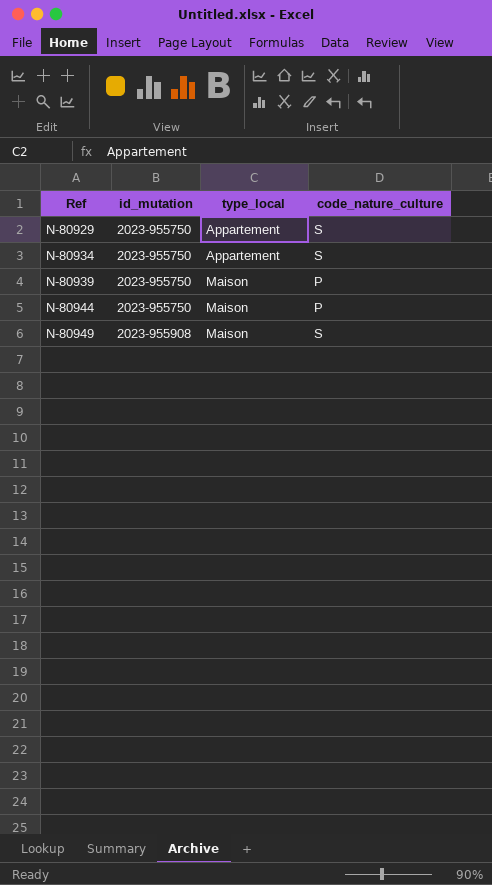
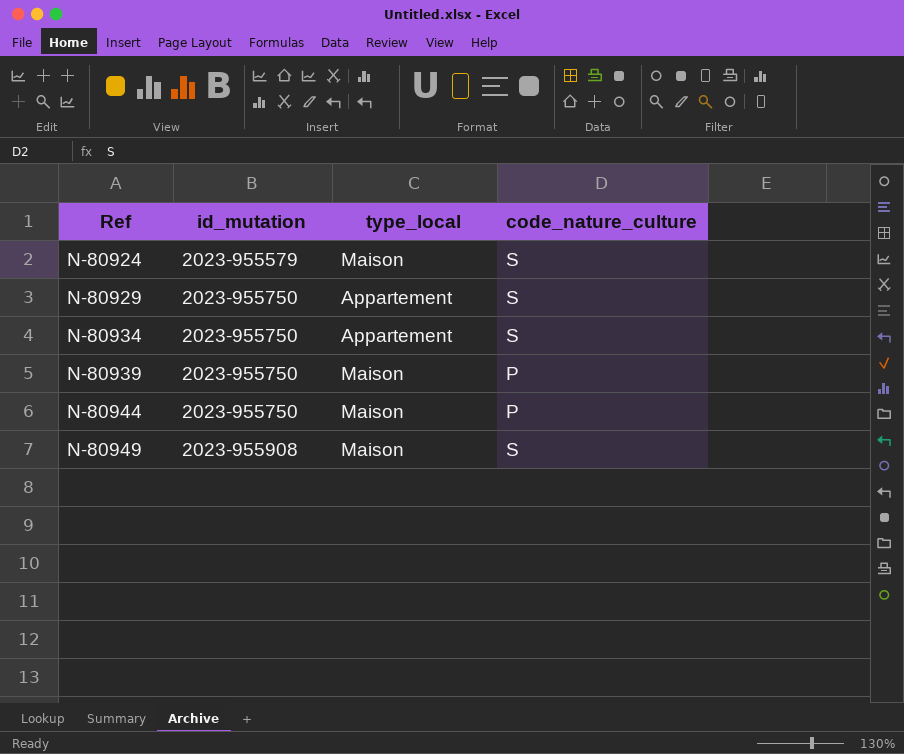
row N-80924: none -> 2023-955579 | Maison | S

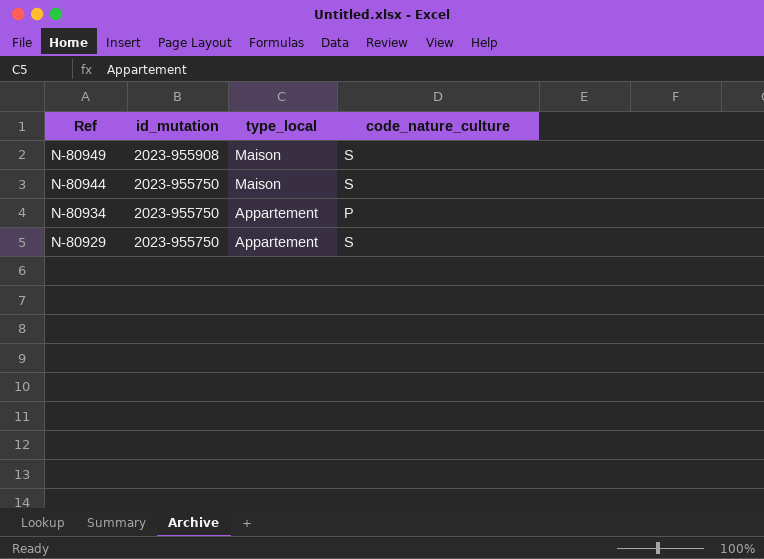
row order: Ref ascending -> Ref descending
row N-80924: 2023-955579 | Maison | S -> none
row N-80939: 2023-955750 | Maison | P -> none
N-80944 | code_nature_culture: P -> S
N-80934 | code_nature_culture: S -> P

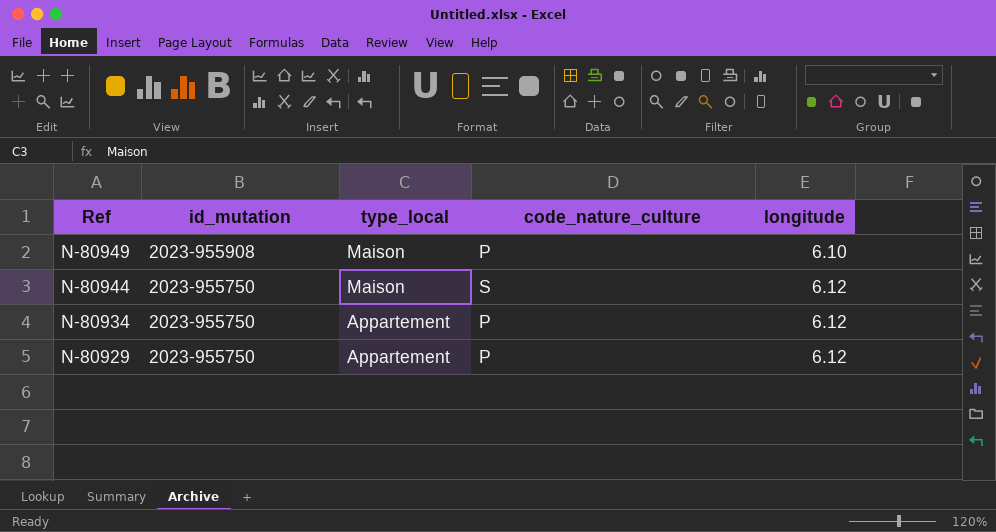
column longitude | position: none -> 5
N-80949 | code_nature_culture: S -> P
N-80929 | code_nature_culture: S -> P

